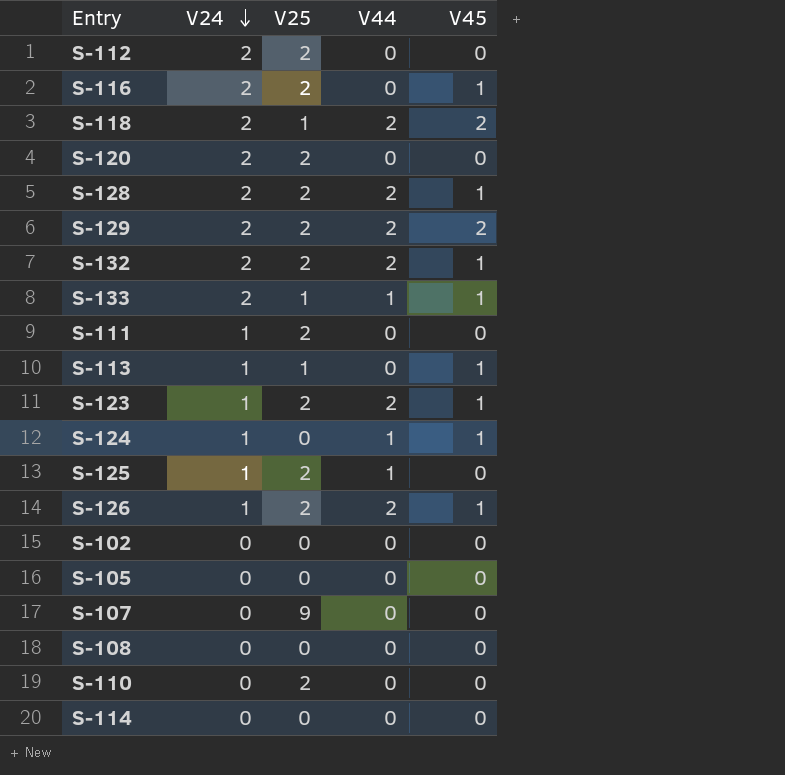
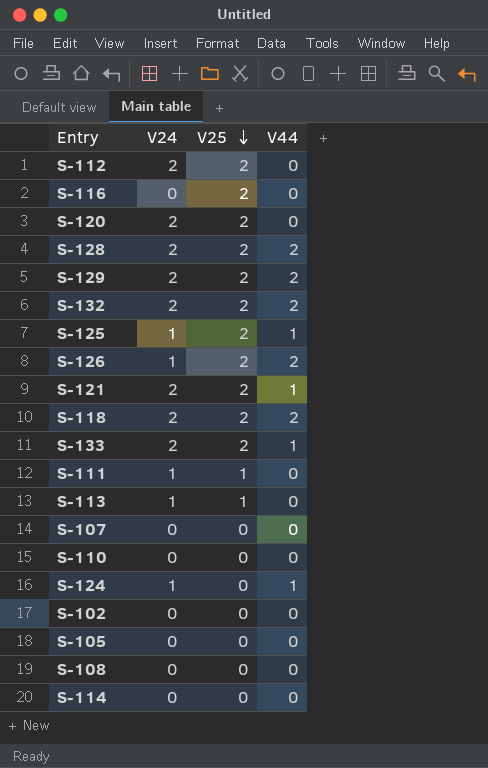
row order: V24 descending -> V25 descending
column V45 | position: 5 -> none
row S-123: 1 | 2 | 2 | 1 -> none
S-116 | V24: 2 -> 0
row S-121: none -> 2 | 2 | 1
S-118 | V25: 1 -> 2
S-133 | V25: 1 -> 2
S-111 | V25: 2 -> 1
S-107 | V25: 9 -> 0
S-110 | V25: 2 -> 0

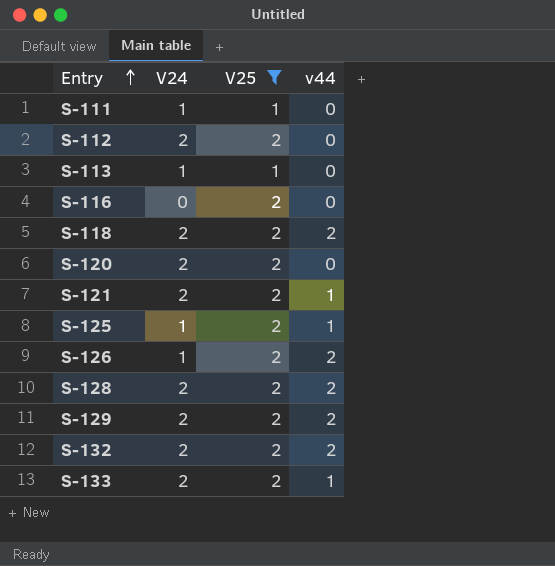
filter: none -> V25 != 0
row order: V25 descending -> Entry ascending
column name: V44 -> v44

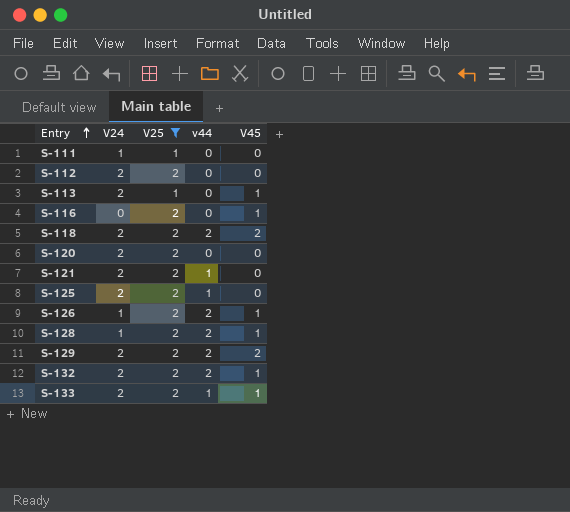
column V45 | position: none -> 5
S-113 | V24: 1 -> 2
S-125 | V24: 1 -> 2
S-128 | V24: 2 -> 1

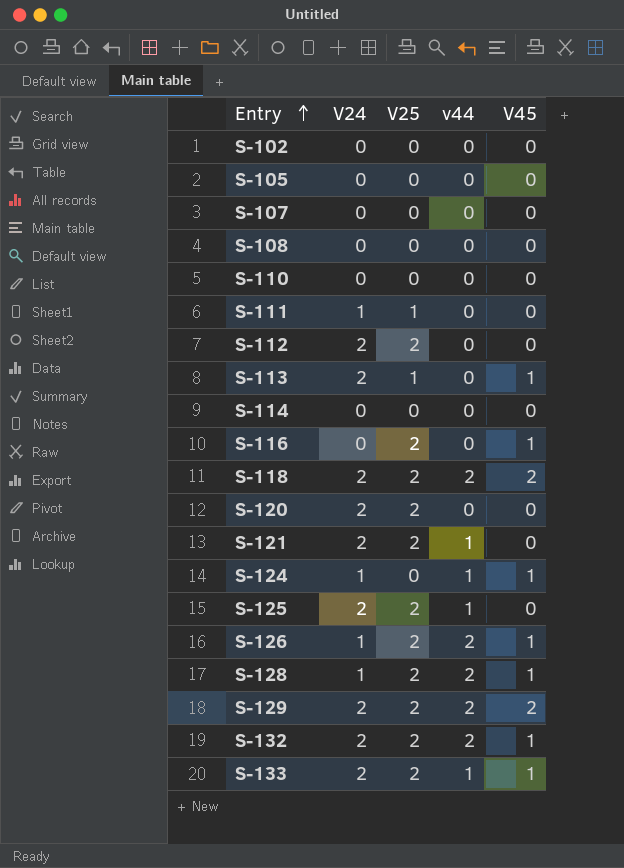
filter: V25 != 0 -> none

